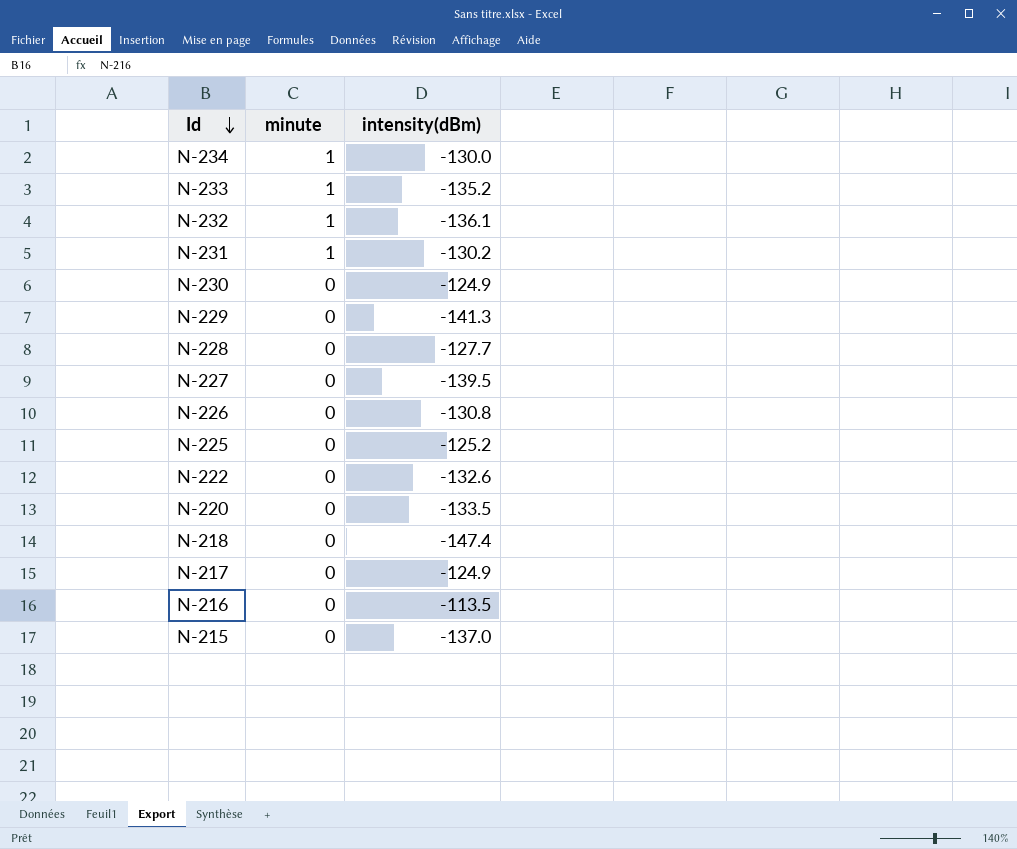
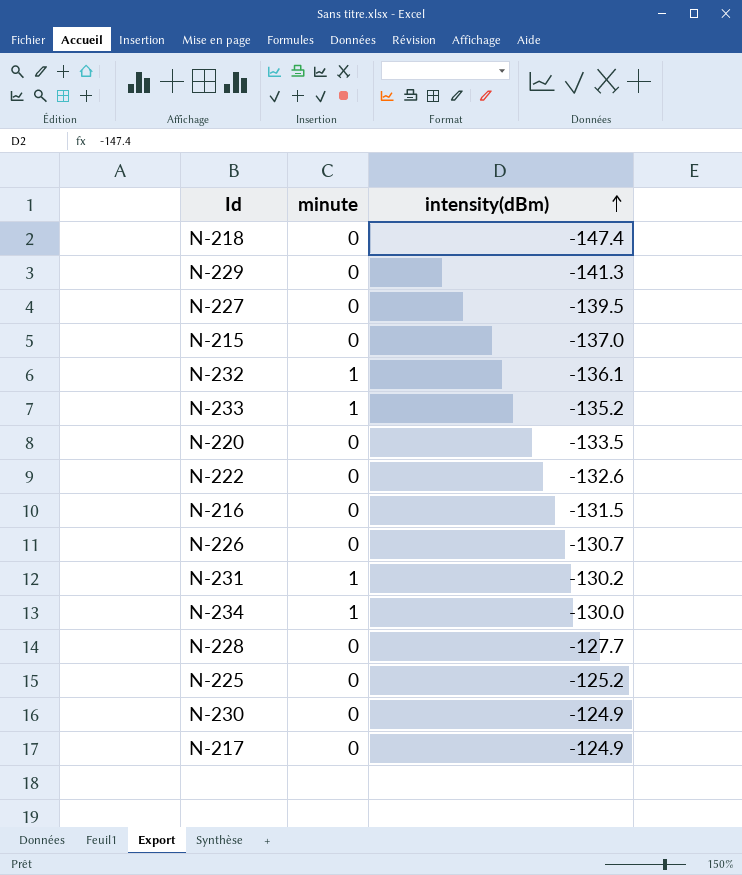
row order: Id descending -> intensity(dBm) ascending
N-216 | intensity(dBm): -113.5 -> -131.5
N-226 | intensity(dBm): -130.8 -> -130.7

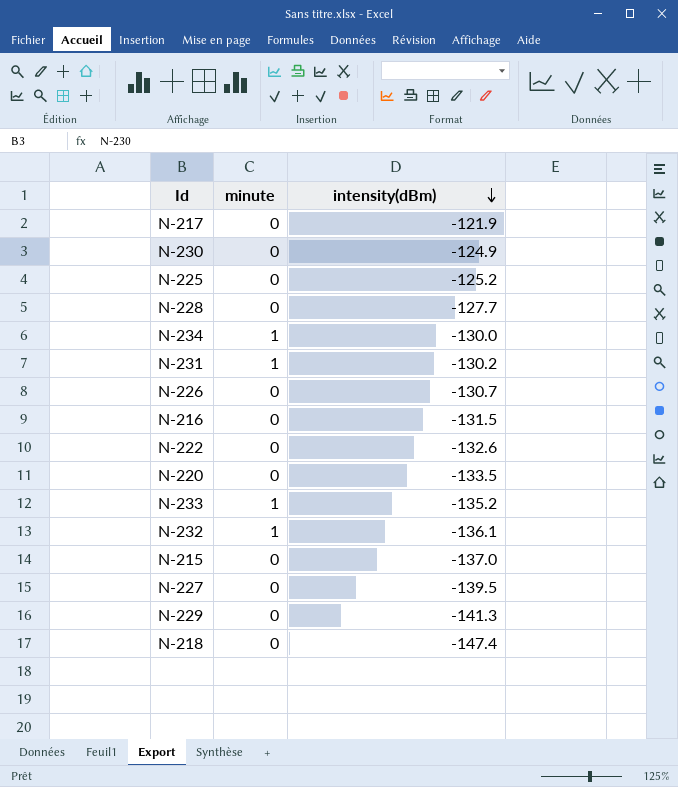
row order: intensity(dBm) ascending -> intensity(dBm) descending
N-217 | intensity(dBm): -124.9 -> -121.9

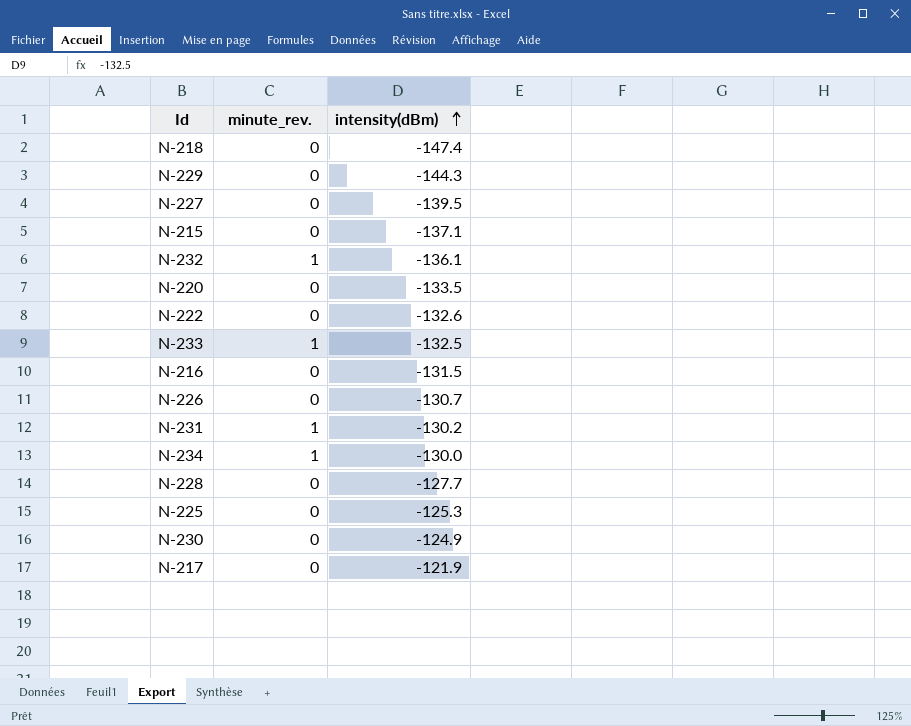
row order: intensity(dBm) descending -> intensity(dBm) ascending
column name: minute -> minute_rev.
N-229 | intensity(dBm): -141.3 -> -144.3
N-215 | intensity(dBm): -137.0 -> -137.1
N-233 | intensity(dBm): -135.2 -> -132.5
N-225 | intensity(dBm): -125.2 -> -125.3

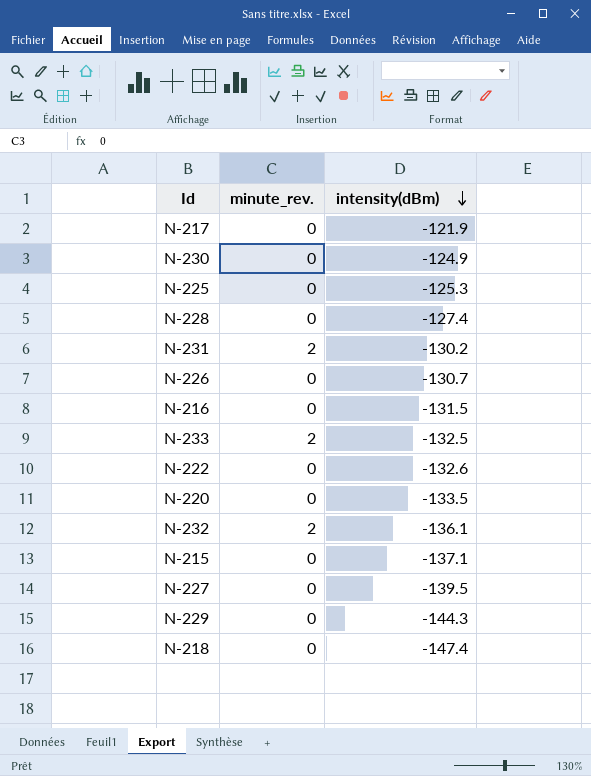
row order: intensity(dBm) ascending -> intensity(dBm) descending
row N-234: 1 | -130.0 -> none
N-228 | intensity(dBm): -127.7 -> -127.4
N-231 | minute_rev.: 1 -> 2
N-233 | minute_rev.: 1 -> 2
N-232 | minute_rev.: 1 -> 2

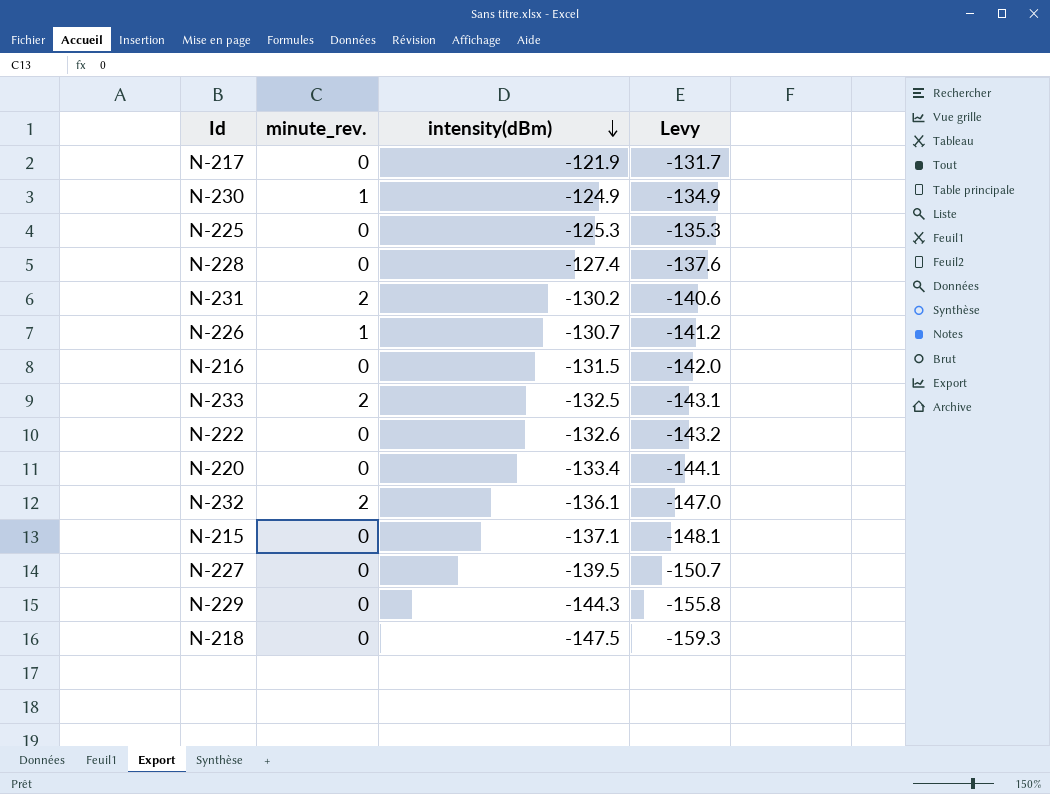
column Levy | formula: none -> [intensity(dBm)] * 1.08
N-230 | minute_rev.: 0 -> 1
N-226 | minute_rev.: 0 -> 1
N-220 | intensity(dBm): -133.5 -> -133.4
N-218 | intensity(dBm): -147.4 -> -147.5

